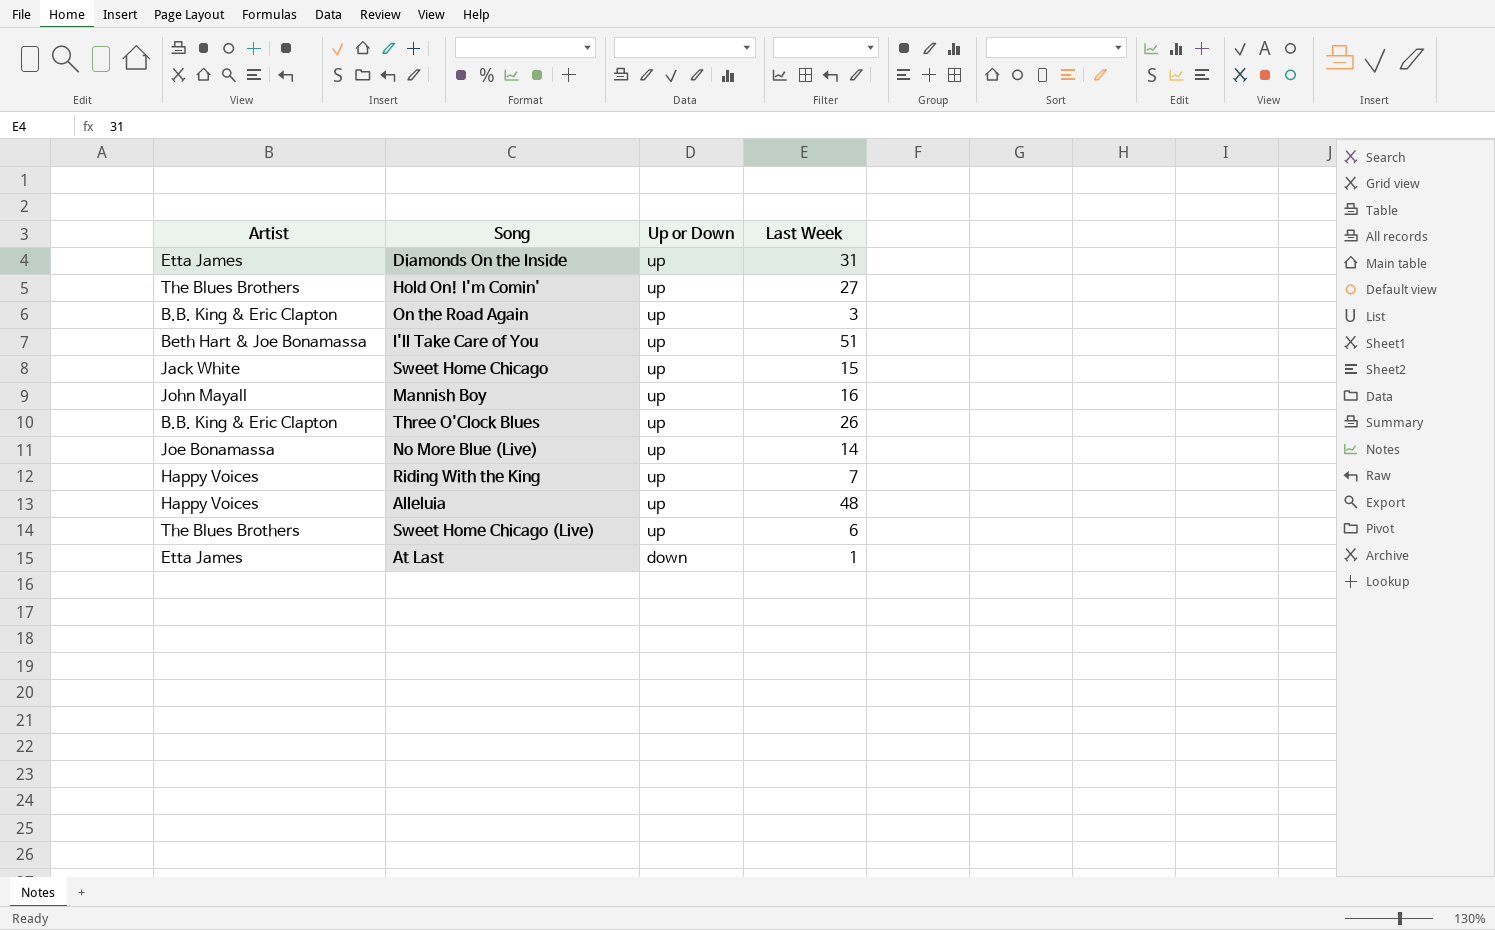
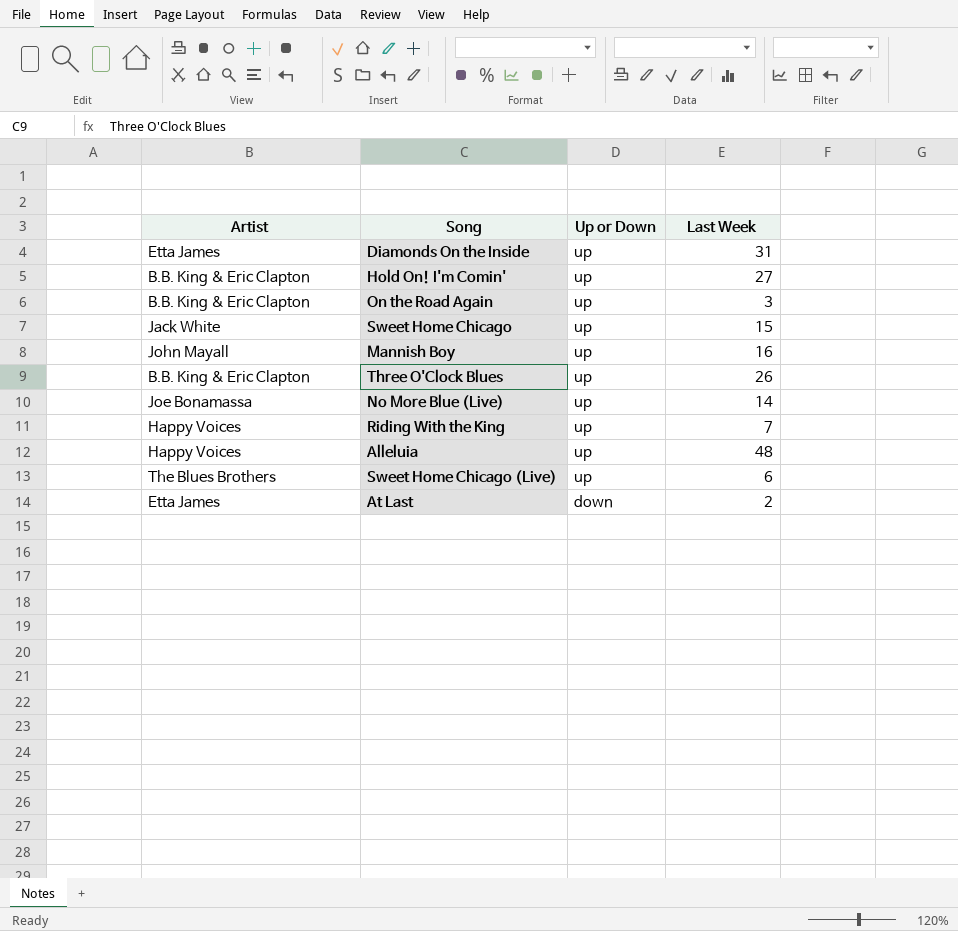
row I'll Take Care of You: Beth Hart & Joe Bonamassa | up | 51 -> none
Hold On! I'm Comin' | Artist: The Blues Brothers -> B.B. King & Eric Clapton
At Last | Last Week: 1 -> 2

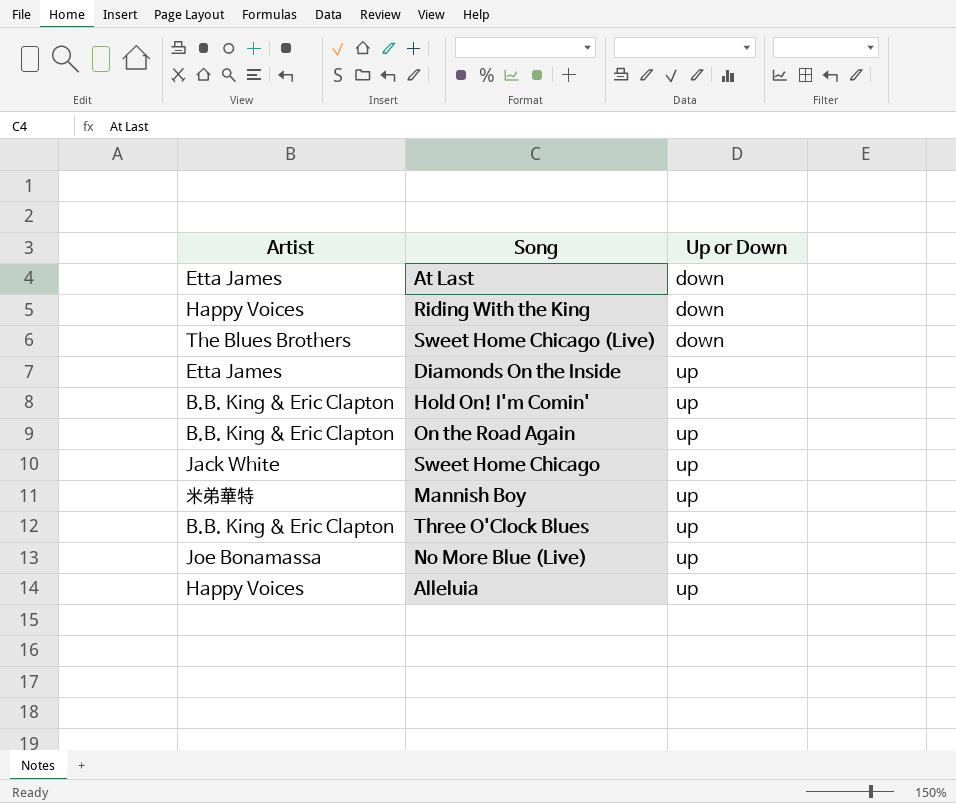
row order: Up or Down descending -> Up or Down ascending
column Last Week | position: 4 -> none
Riding With the King | Up or Down: up -> down
Sweet Home Chicago (Live) | Up or Down: up -> down
Mannish Boy | Artist: John Mayall -> 米弟華特

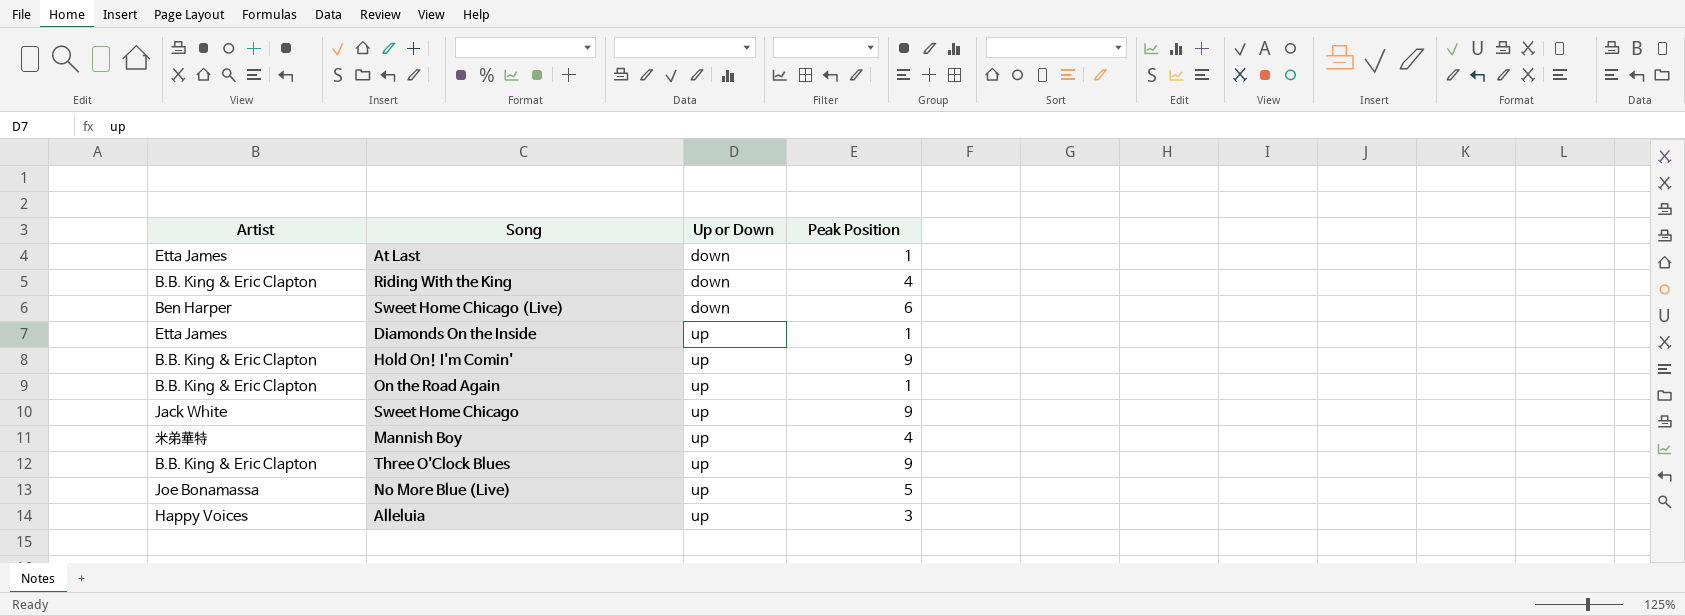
column Peak Position | position: none -> 4
Riding With the King | Artist: Happy Voices -> B.B. King & Eric Clapton
Sweet Home Chicago (Live) | Artist: The Blues Brothers -> Ben Harper

